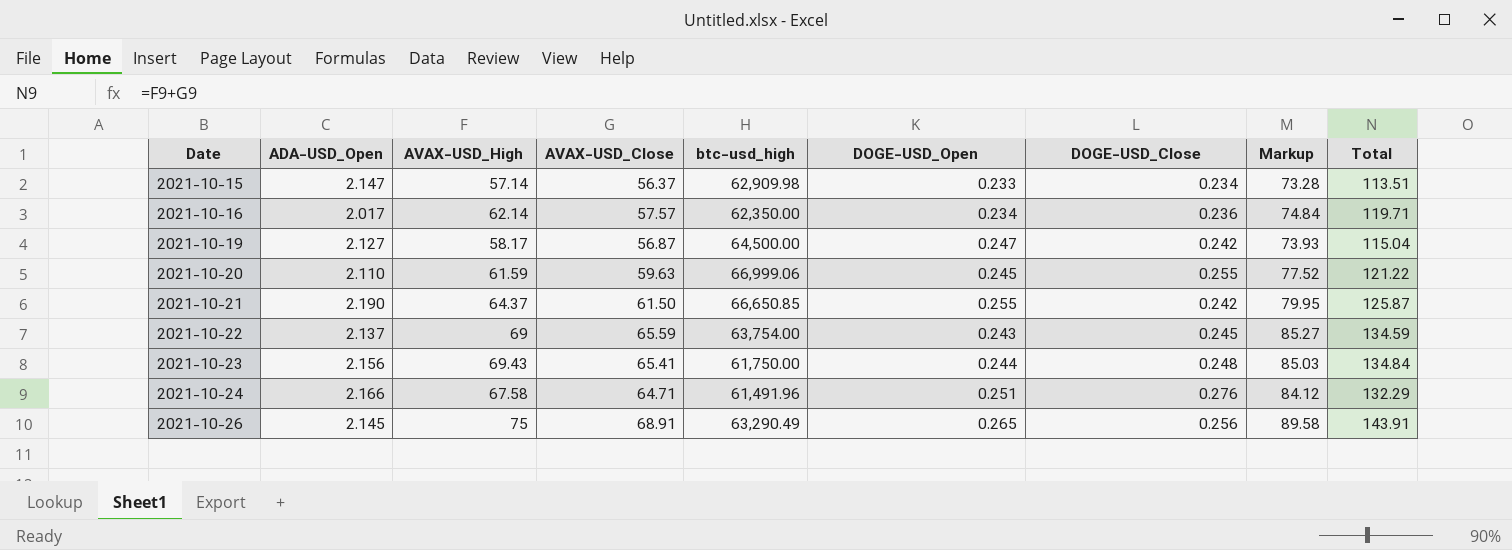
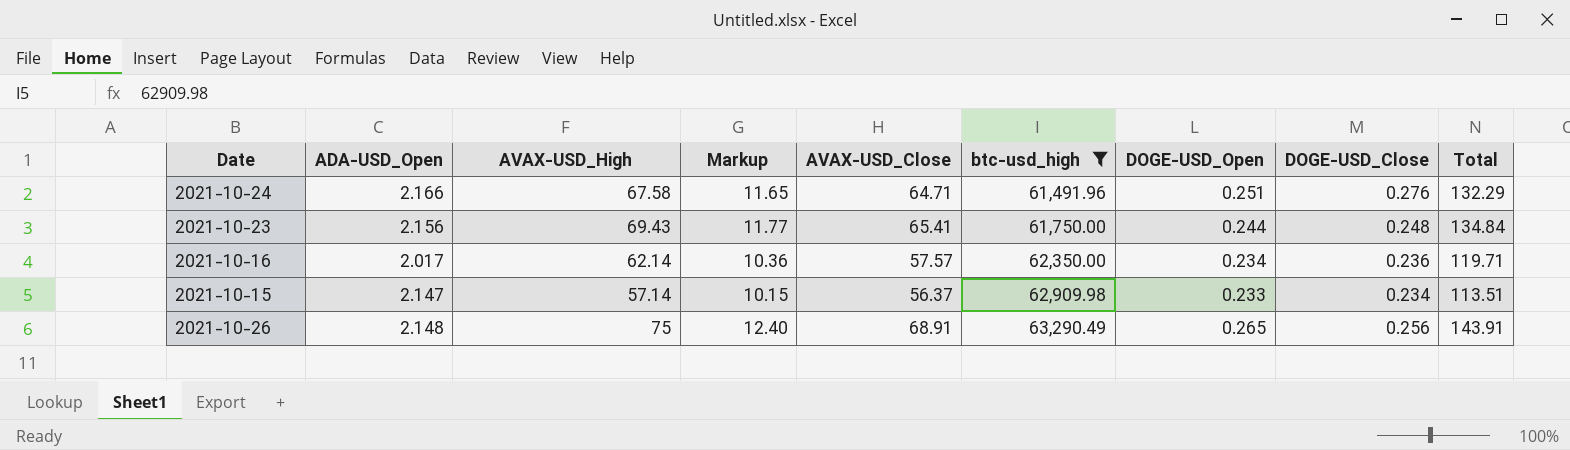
filter: none -> btc-usd_high <= 63,290.49
row order: Date ascending -> btc-usd_high ascending
column Markup | formula: [AVAX-USD_Close] * 1.3 -> [AVAX-USD_Close] * 0.18
column Markup | position: 8 -> 4
2021-10-26 | ADA-USD_Open: 2.145 -> 2.148

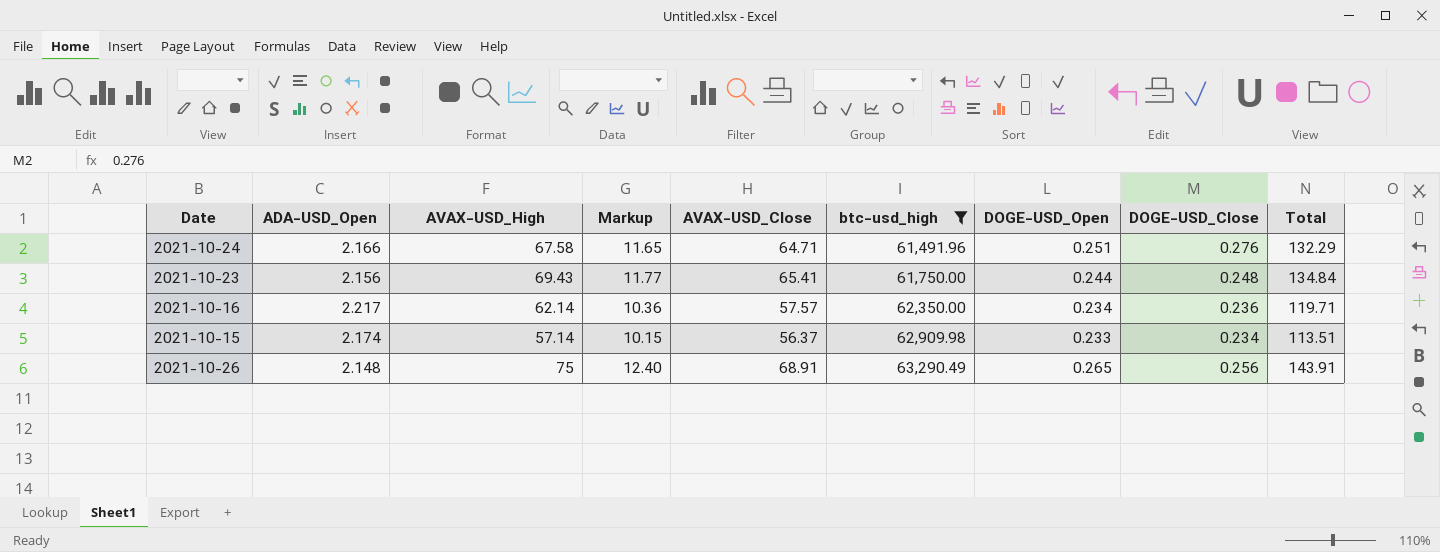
2021-10-16 | ADA-USD_Open: 2.017 -> 2.217
2021-10-15 | ADA-USD_Open: 2.147 -> 2.174

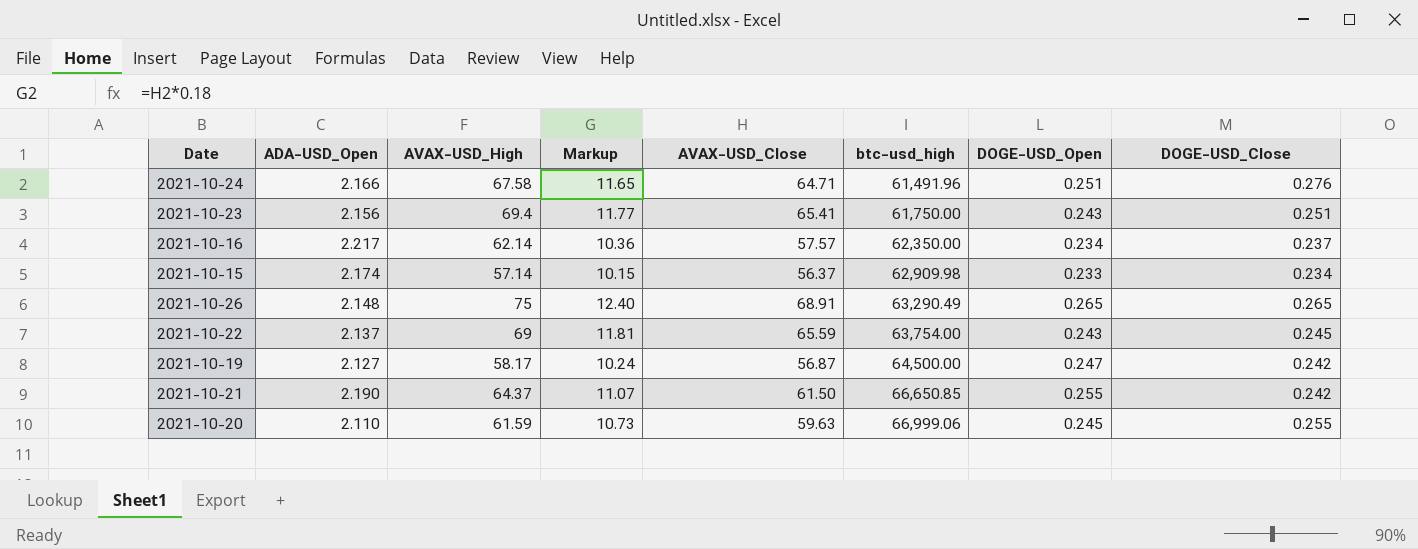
filter: btc-usd_high <= 63,290.49 -> none
column Total | formula: [AVAX-USD_High] + [AVAX-USD_Close] -> none
2021-10-23 | AVAX-USD_High: 69.43 -> 69.4
2021-10-23 | DOGE-USD_Open: 0.244 -> 0.243
2021-10-23 | DOGE-USD_Close: 0.248 -> 0.251
2021-10-16 | DOGE-USD_Close: 0.236 -> 0.237
2021-10-26 | DOGE-USD_Close: 0.256 -> 0.265

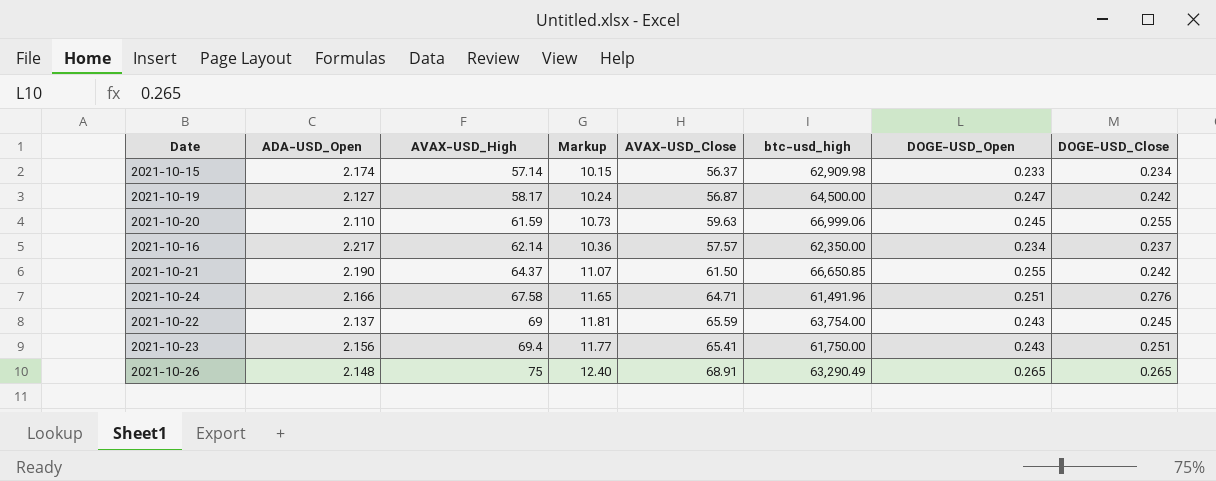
row order: btc-usd_high ascending -> AVAX-USD_High ascending

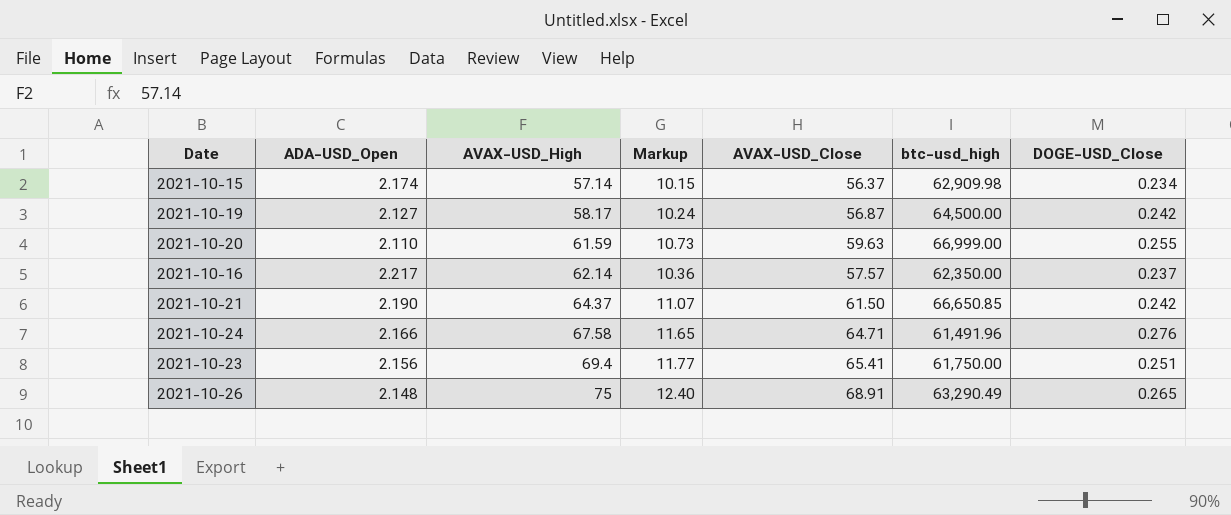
column DOGE-USD_Open | position: 7 -> none
row 2021-10-22: 2.137 | 69 | 11.81 | 65.59 | 63,754.00 | 0.243 | 0.245 -> none
2021-10-20 | btc-usd_high: 66,999.06 -> 66,999.00

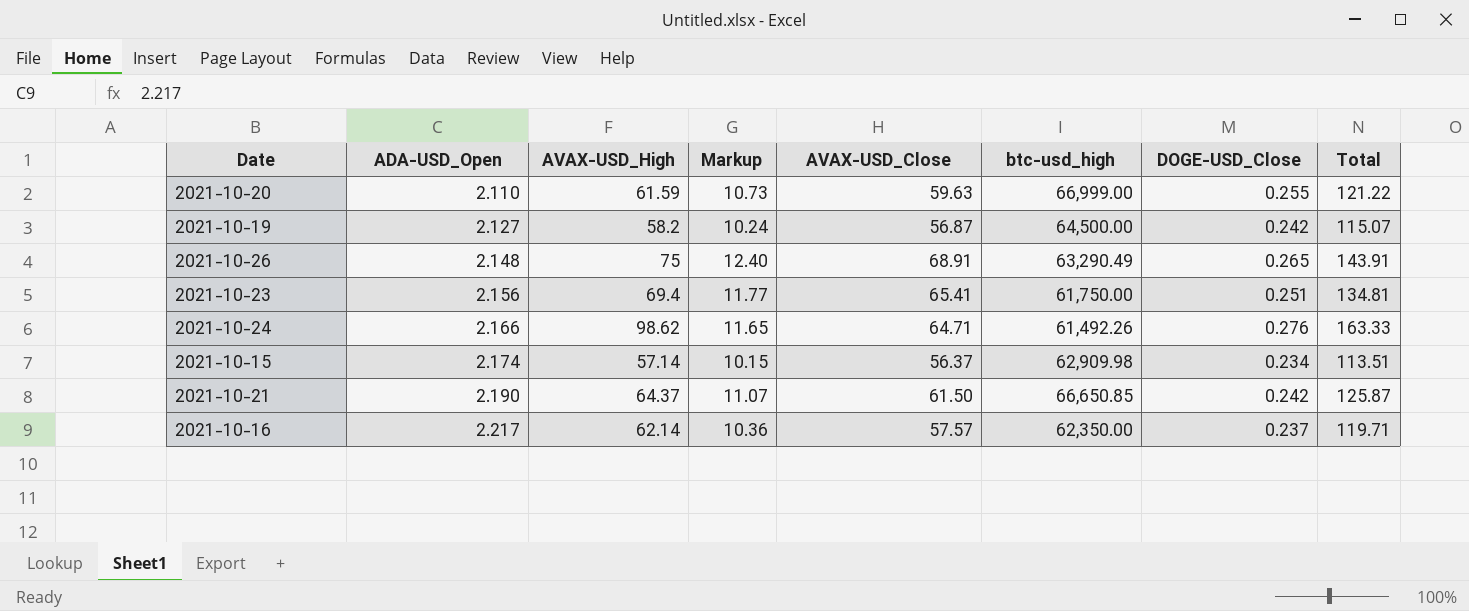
row order: AVAX-USD_High ascending -> ADA-USD_Open ascending
column Total | formula: none -> [AVAX-USD_High] + [AVAX-USD_Close]
2021-10-19 | AVAX-USD_High: 58.17 -> 58.2
2021-10-24 | AVAX-USD_High: 67.58 -> 98.62
2021-10-24 | btc-usd_high: 61,491.96 -> 61,492.26

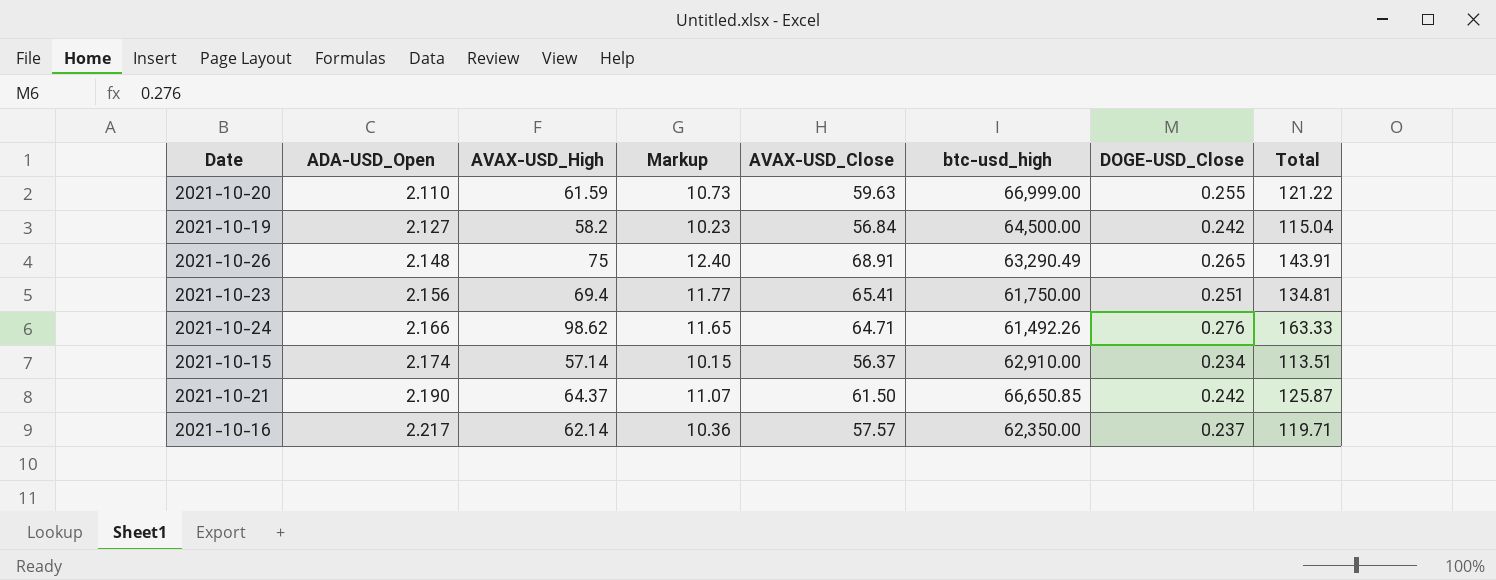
2021-10-19 | Markup: 10.24 -> 10.23
2021-10-19 | AVAX-USD_Close: 56.87 -> 56.84
2021-10-19 | Total: 115.07 -> 115.04
2021-10-15 | btc-usd_high: 62,909.98 -> 62,910.00

